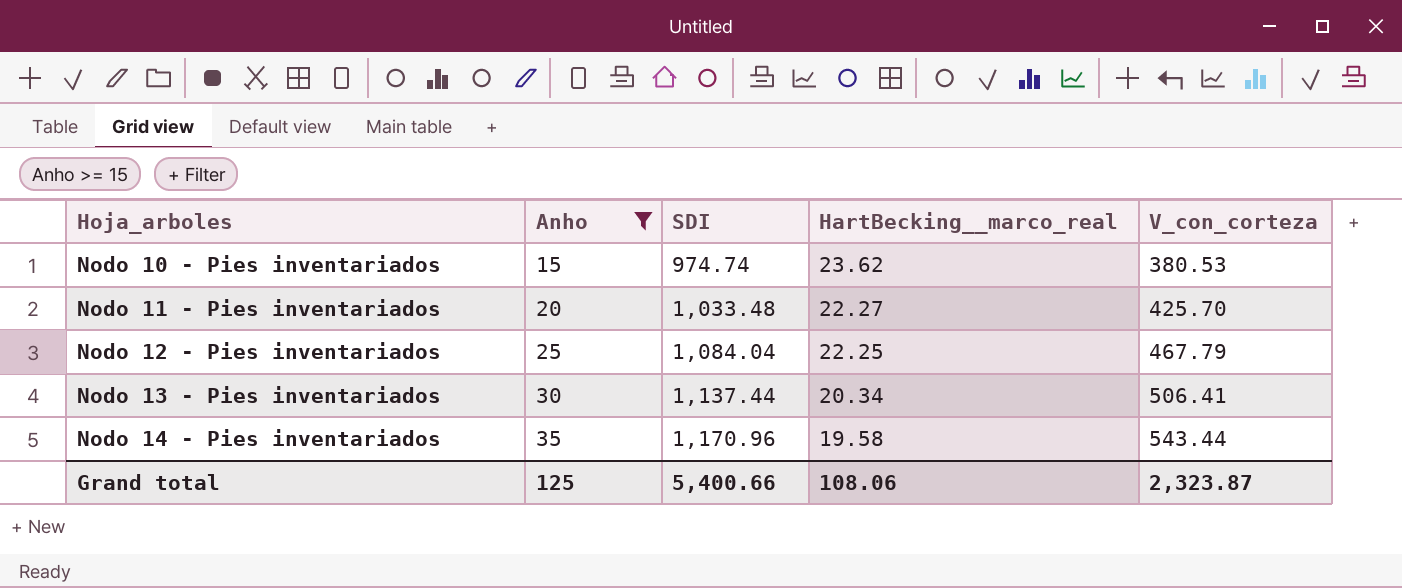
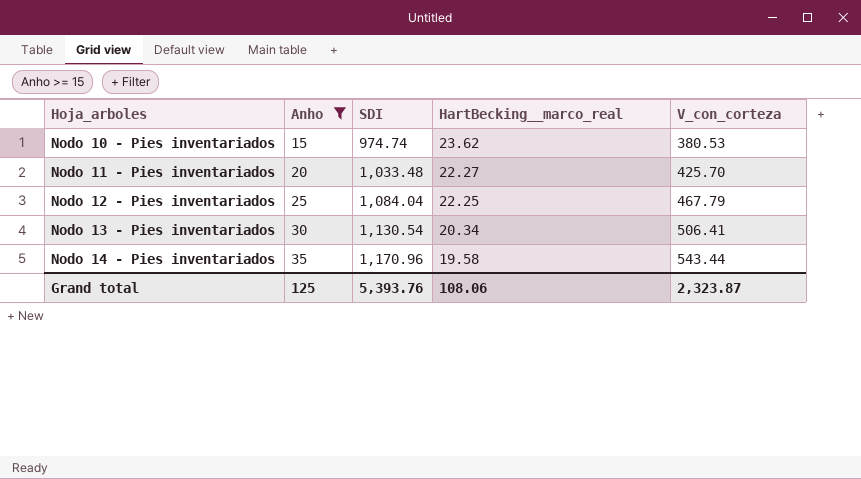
Nodo 13 - Pies inventariados | SDI: 1,137.44 -> 1,130.54
Grand total | SDI: 5,400.66 -> 5,393.76

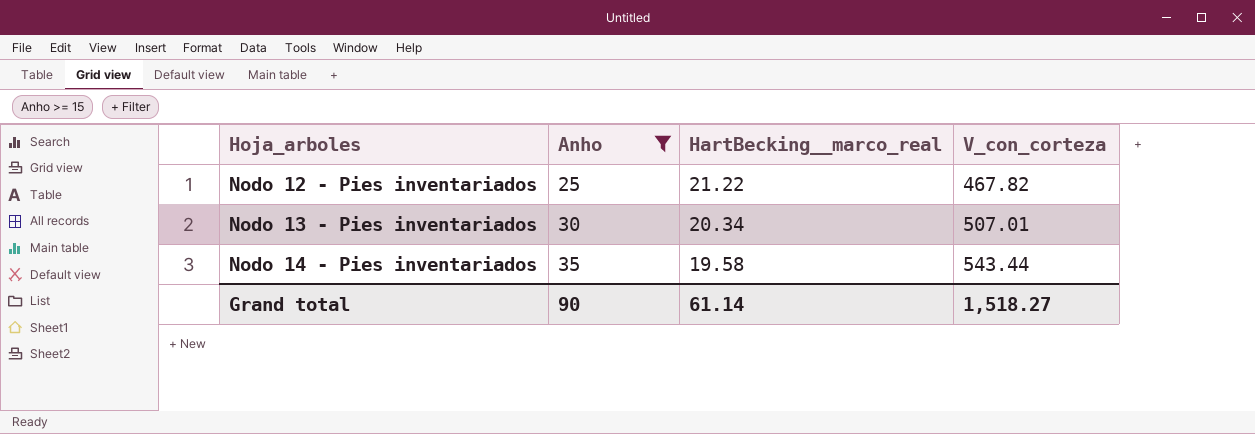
column SDI | position: 3 -> none
row Nodo 10 - Pies inventariados: 15 | 974.74 | 23.62 | 380.53 -> none
row Nodo 11 - Pies inventariados: 20 | 1,033.48 | 22.27 | 425.70 -> none
Nodo 12 - Pies inventariados | HartBecking__marco_real: 22.25 -> 21.22
Nodo 12 - Pies inventariados | V_con_corteza: 467.79 -> 467.82
Nodo 13 - Pies inventariados | V_con_corteza: 506.41 -> 507.01
Grand total | Anho: 125 -> 90
Grand total | HartBecking__marco_real: 108.06 -> 61.14
Grand total | V_con_corteza: 2,323.87 -> 1,518.27

